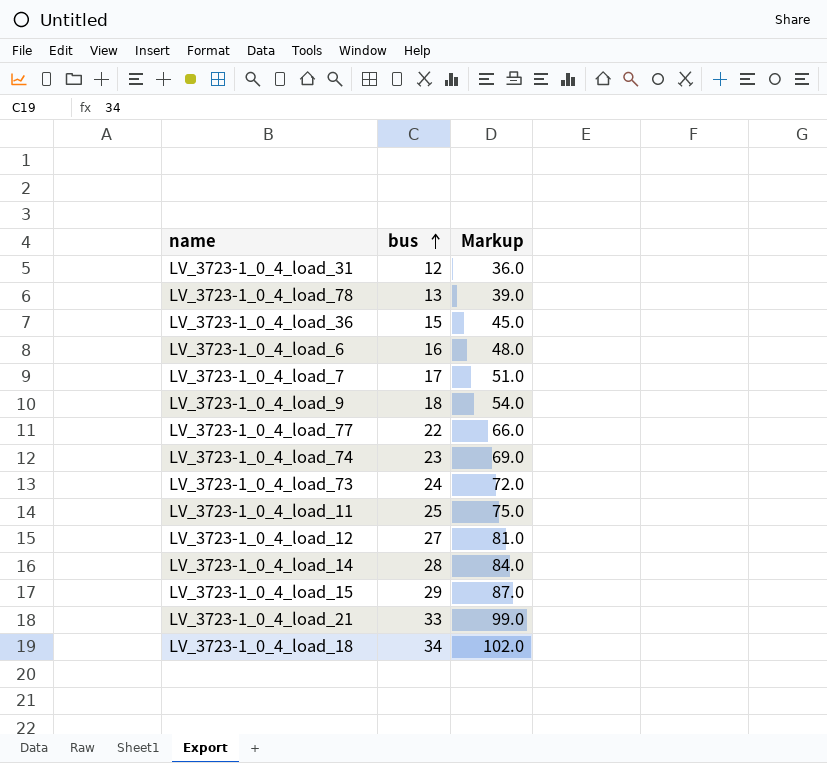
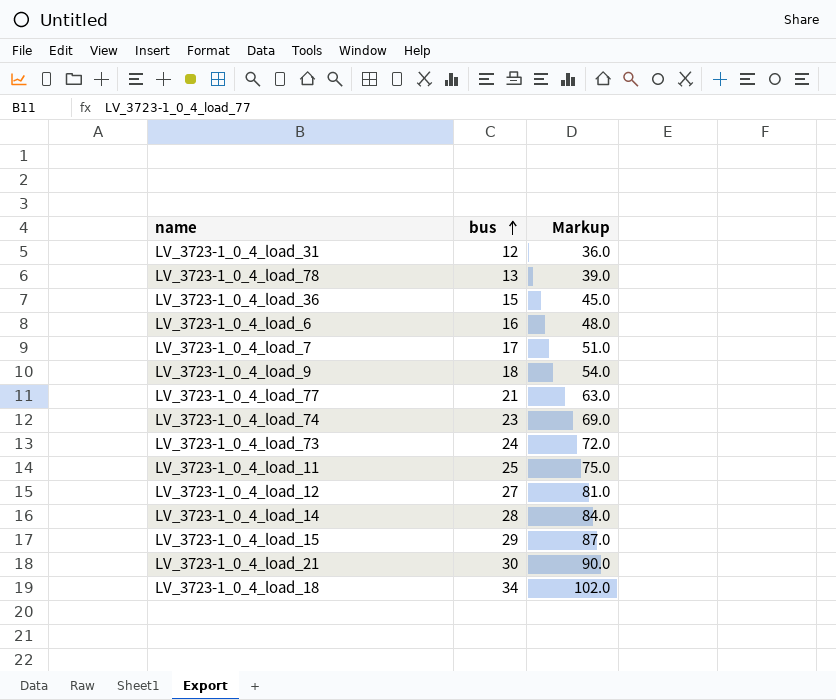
LV_3723-1_0_4_load_77 | bus: 22 -> 21
LV_3723-1_0_4_load_77 | Markup: 66.0 -> 63.0
LV_3723-1_0_4_load_21 | bus: 33 -> 30
LV_3723-1_0_4_load_21 | Markup: 99.0 -> 90.0

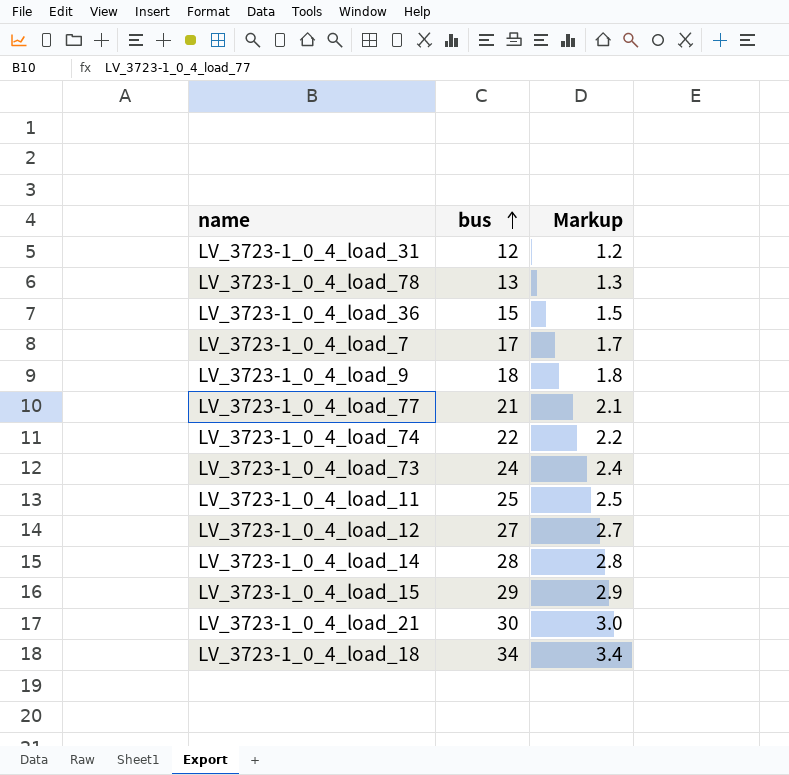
column Markup | formula: [bus] * 3 -> [bus] * 0.1
row LV_3723-1_0_4_load_6: 16 | 48.0 -> none
LV_3723-1_0_4_load_74 | bus: 23 -> 22

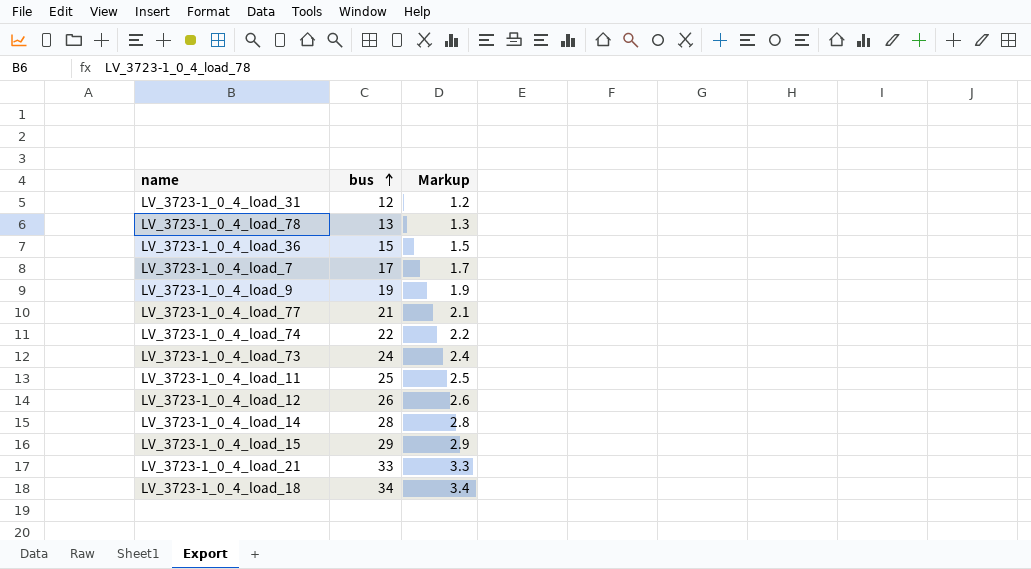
LV_3723-1_0_4_load_9 | bus: 18 -> 19
LV_3723-1_0_4_load_9 | Markup: 1.8 -> 1.9
LV_3723-1_0_4_load_12 | bus: 27 -> 26
LV_3723-1_0_4_load_12 | Markup: 2.7 -> 2.6
LV_3723-1_0_4_load_21 | bus: 30 -> 33
LV_3723-1_0_4_load_21 | Markup: 3.0 -> 3.3

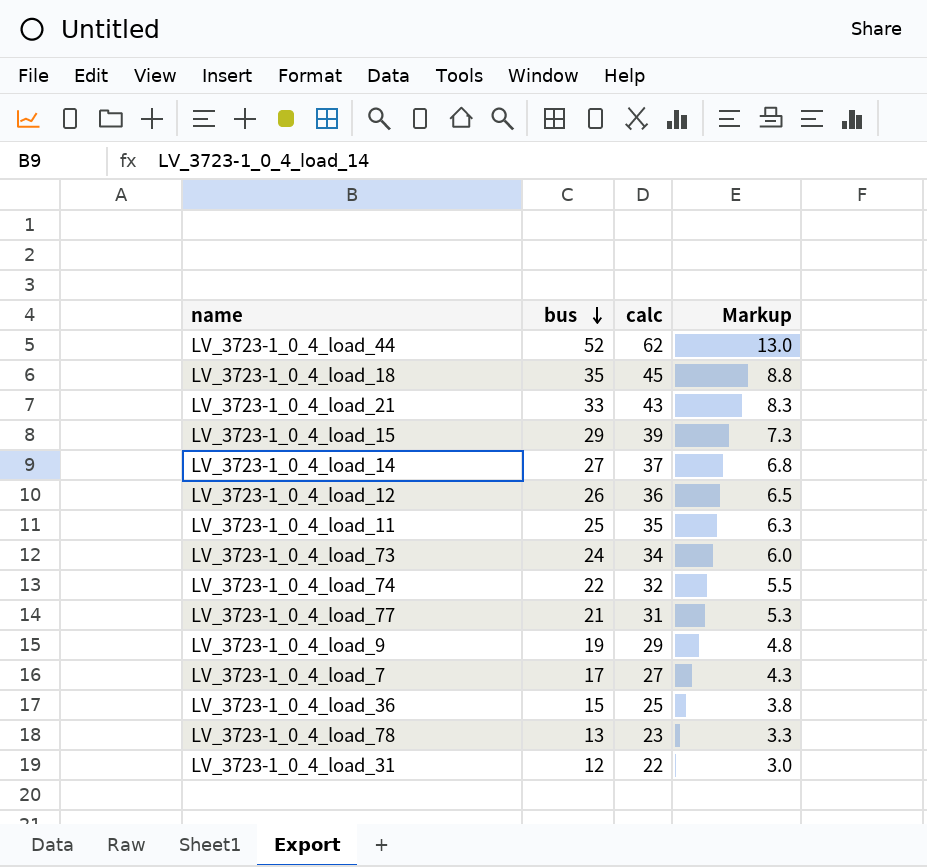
row order: bus ascending -> bus descending
column calc | formula: none -> [bus] + 10
column Markup | formula: [bus] * 0.1 -> [bus] * 0.25
row LV_3723-1_0_4_load_44: none -> 52 | 62 | 13.0
LV_3723-1_0_4_load_18 | bus: 34 -> 35
LV_3723-1_0_4_load_14 | bus: 28 -> 27

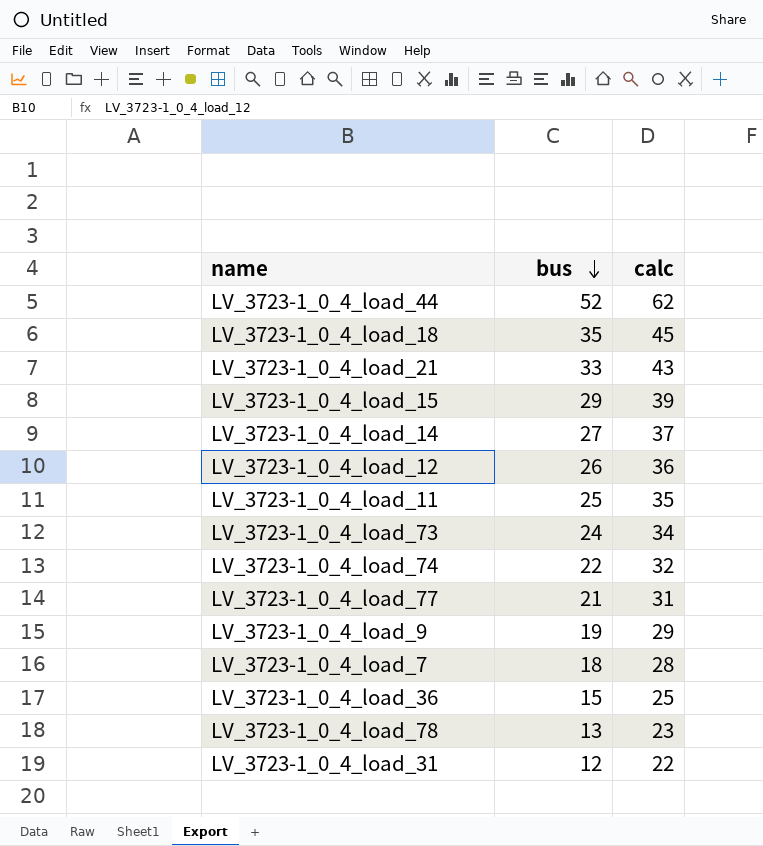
column Markup | formula: [bus] * 0.25 -> none
LV_3723-1_0_4_load_7 | bus: 17 -> 18
LV_3723-1_0_4_load_7 | calc: 27 -> 28

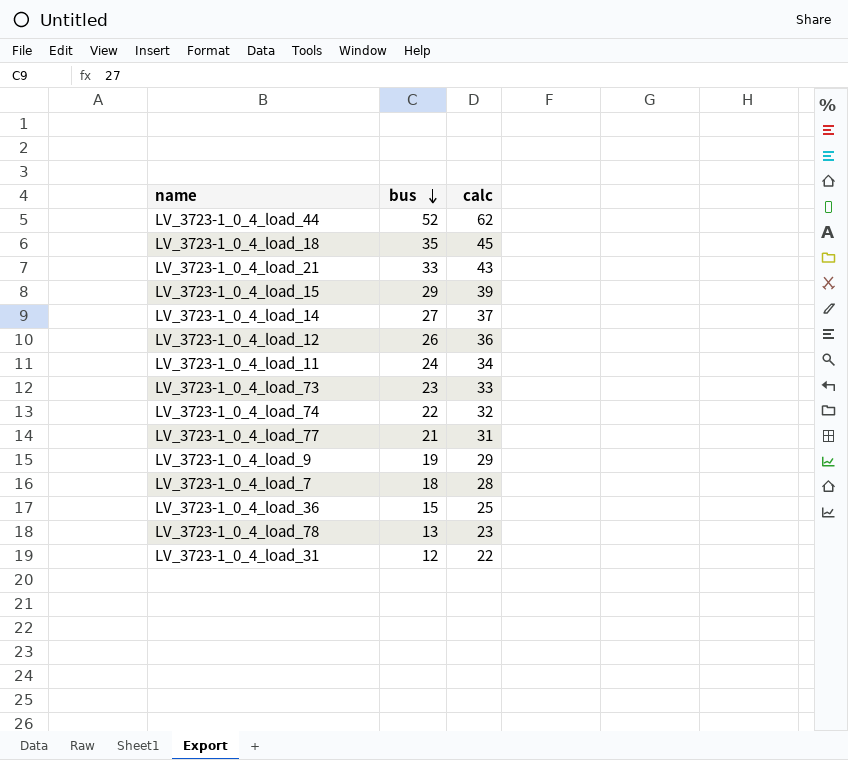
LV_3723-1_0_4_load_11 | bus: 25 -> 24
LV_3723-1_0_4_load_11 | calc: 35 -> 34
LV_3723-1_0_4_load_73 | bus: 24 -> 23
LV_3723-1_0_4_load_73 | calc: 34 -> 33

